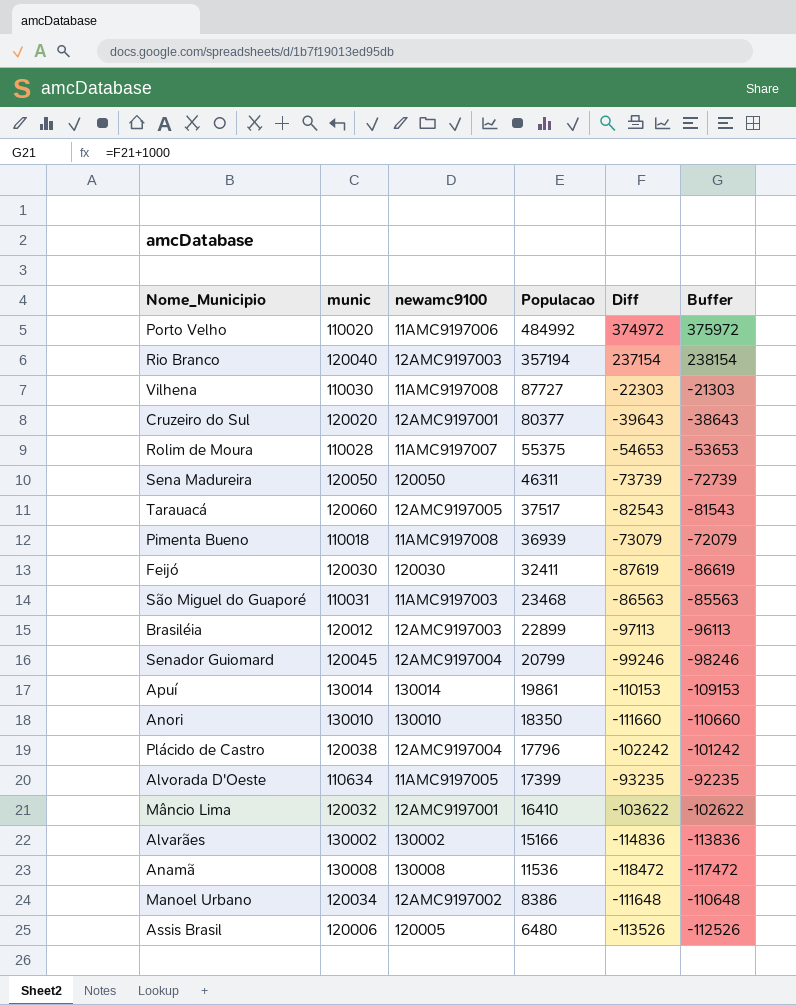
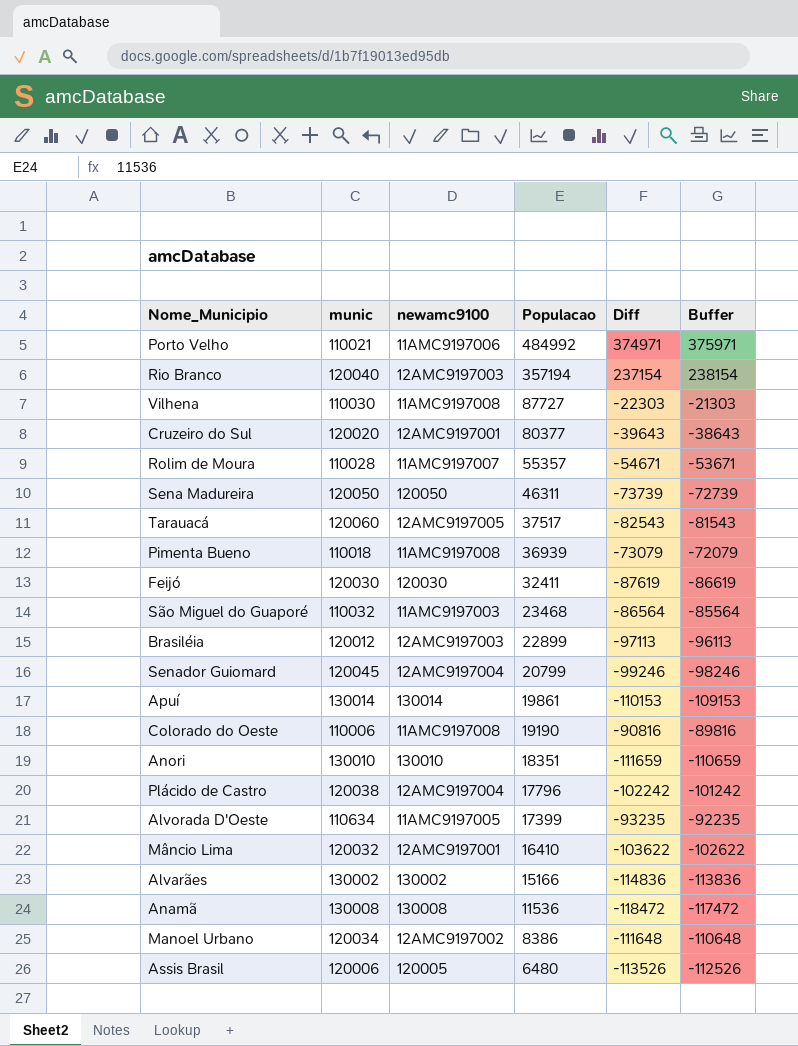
Porto Velho | munic: 110020 -> 110021
Porto Velho | Diff: 374972 -> 374971
Porto Velho | Buffer: 375972 -> 375971
Rolim de Moura | Populacao: 55375 -> 55357
Rolim de Moura | Diff: -54653 -> -54671
Rolim de Moura | Buffer: -53653 -> -53671
São Miguel do Guaporé | munic: 110031 -> 110032
São Miguel do Guaporé | Diff: -86563 -> -86564
São Miguel do Guaporé | Buffer: -85563 -> -85564
row Colorado do Oeste: none -> 110006 | 11AMC9197008 | 19190 | -90816 | -89816
Anori | Populacao: 18350 -> 18351
Anori | Diff: -111660 -> -111659
Anori | Buffer: -110660 -> -110659

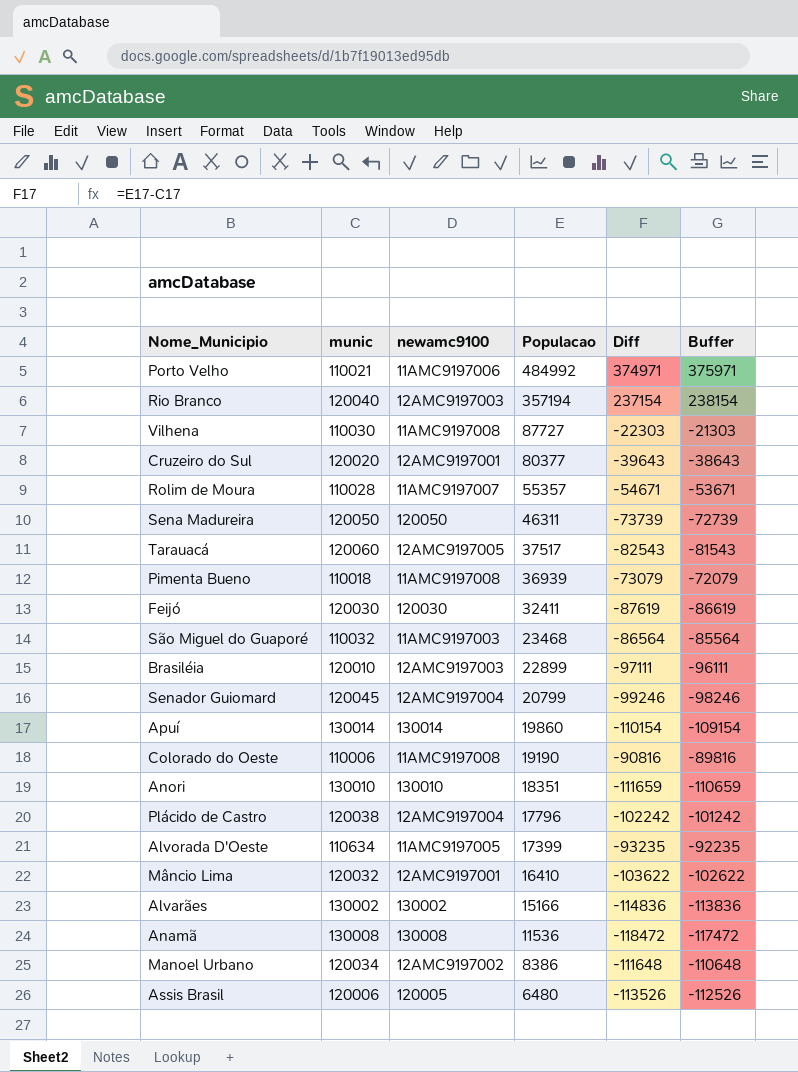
Brasiléia | munic: 120012 -> 120010
Brasiléia | Diff: -97113 -> -97111
Brasiléia | Buffer: -96113 -> -96111
Apuí | Populacao: 19861 -> 19860
Apuí | Diff: -110153 -> -110154
Apuí | Buffer: -109153 -> -109154

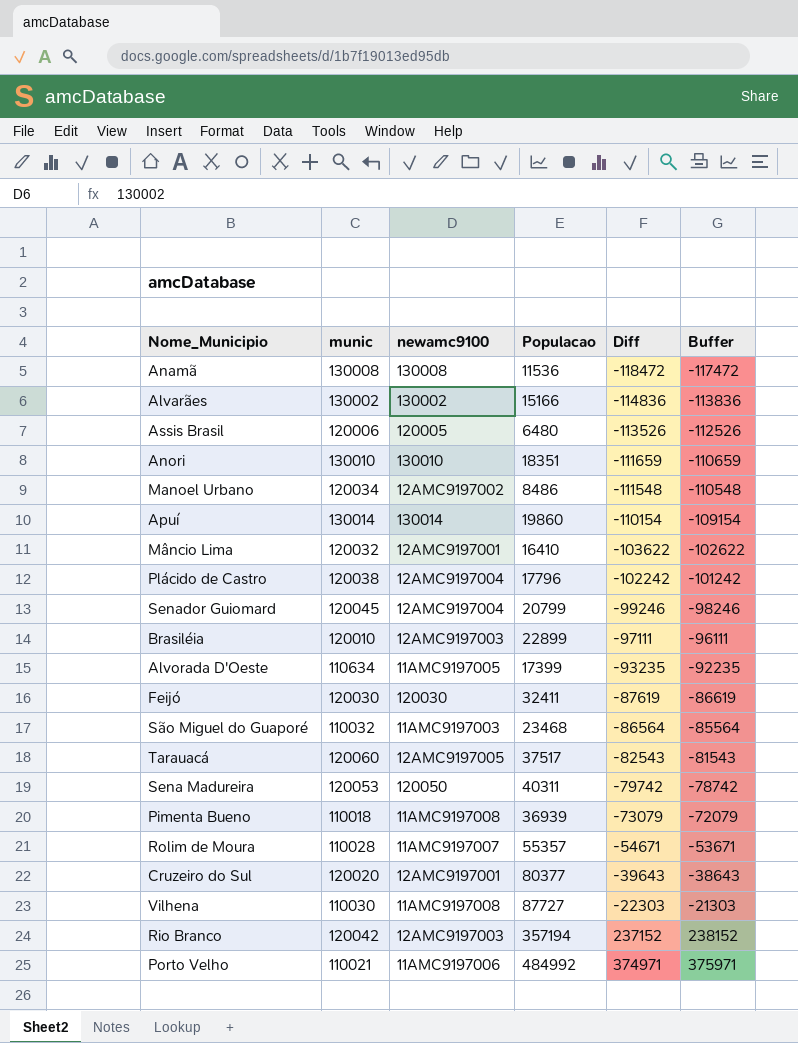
row order: Populacao descending -> Diff ascending
row Colorado do Oeste: 110006 | 11AMC9197008 | 19190 | -90816 | -89816 -> none
Manoel Urbano | Populacao: 8386 -> 8486
Manoel Urbano | Diff: -111648 -> -111548
Manoel Urbano | Buffer: -110648 -> -110548
Sena Madureira | munic: 120050 -> 120053
Sena Madureira | Populacao: 46311 -> 40311
Sena Madureira | Diff: -73739 -> -79742
Sena Madureira | Buffer: -72739 -> -78742
Rio Branco | munic: 120040 -> 120042
Rio Branco | Diff: 237154 -> 237152
Rio Branco | Buffer: 238154 -> 238152

